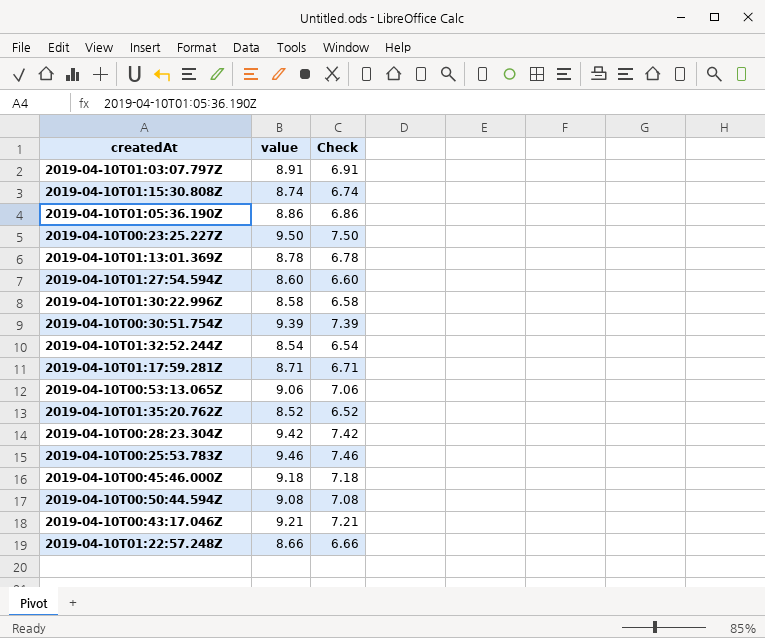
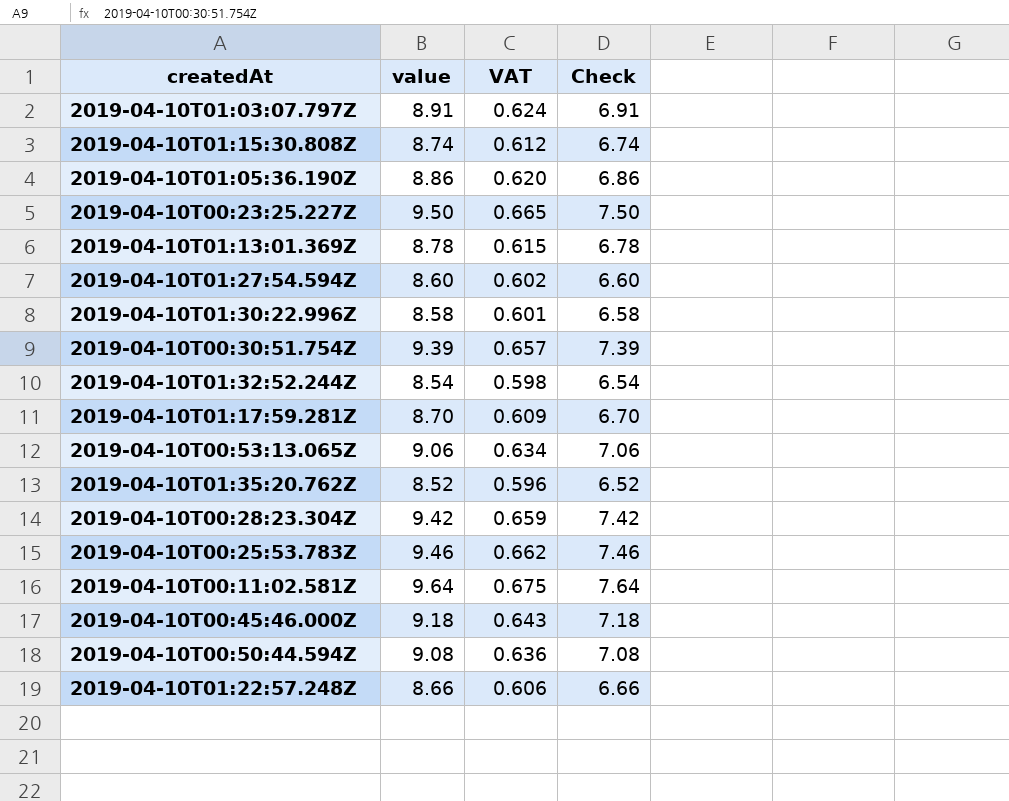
column VAT | formula: none -> [value] * 0.07
row 2019-04-10T00:43:17.046Z: 9.21 | 7.21 -> none
2019-04-10T01:17:59.281Z | value: 8.71 -> 8.70
2019-04-10T01:17:59.281Z | Check: 6.71 -> 6.70
row 2019-04-10T00:11:02.581Z: none -> 9.64 | 0.675 | 7.64

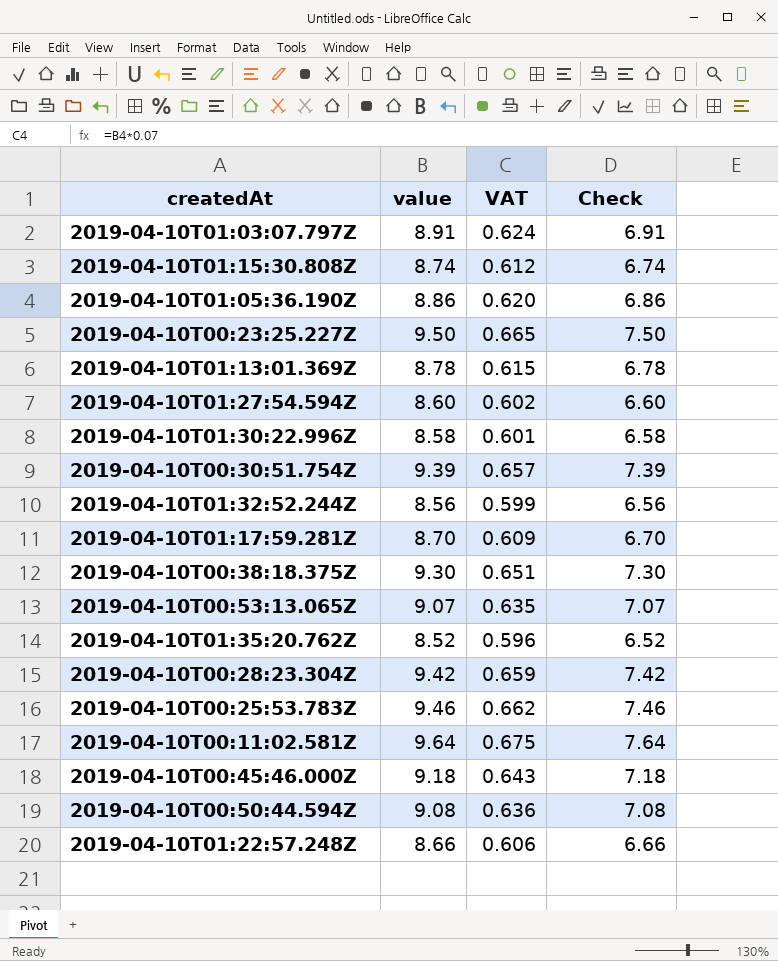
2019-04-10T01:32:52.244Z | value: 8.54 -> 8.56
2019-04-10T01:32:52.244Z | VAT: 0.598 -> 0.599
2019-04-10T01:32:52.244Z | Check: 6.54 -> 6.56
row 2019-04-10T00:38:18.375Z: none -> 9.30 | 0.651 | 7.30
2019-04-10T00:53:13.065Z | value: 9.06 -> 9.07
2019-04-10T00:53:13.065Z | VAT: 0.634 -> 0.635
2019-04-10T00:53:13.065Z | Check: 7.06 -> 7.07

